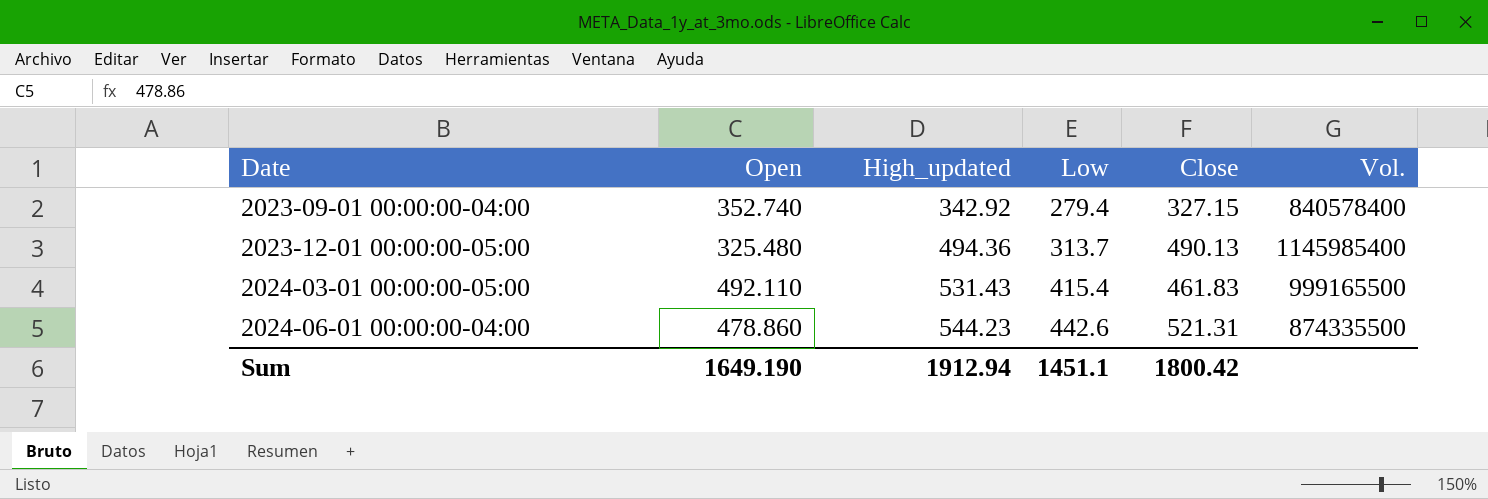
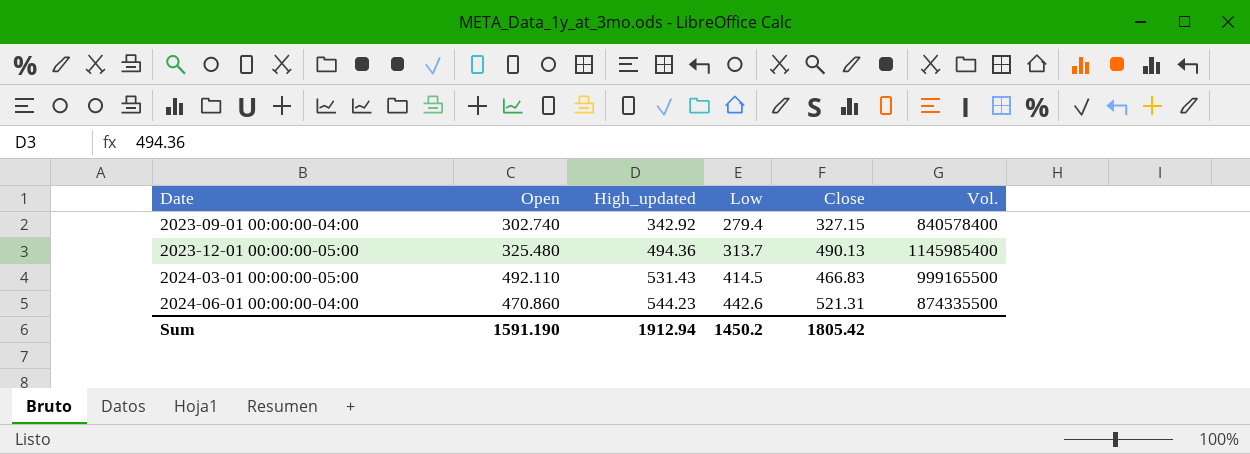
2023-09-01 00:00:00-04:00 | Open: 352.740 -> 302.740
2024-03-01 00:00:00-05:00 | Low: 415.4 -> 414.5
2024-03-01 00:00:00-05:00 | Close: 461.83 -> 466.83
2024-06-01 00:00:00-04:00 | Open: 478.860 -> 470.860
Sum | Open: 1649.190 -> 1591.190
Sum | Low: 1451.1 -> 1450.2
Sum | Close: 1800.42 -> 1805.42

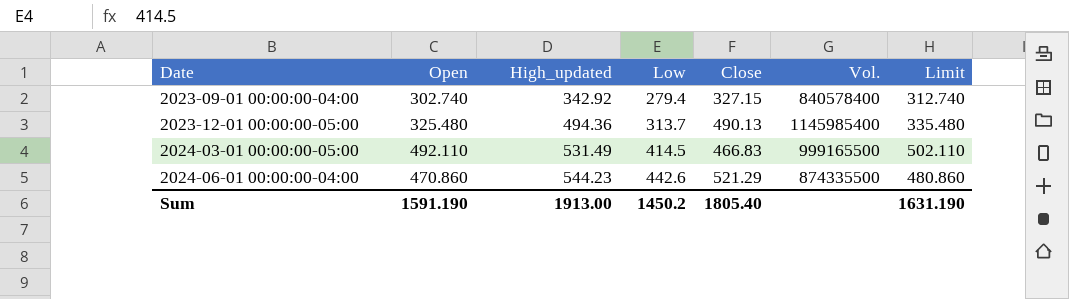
column Limit | formula: none -> [Open] + 10
2024-03-01 00:00:00-05:00 | High_updated: 531.43 -> 531.49
2024-06-01 00:00:00-04:00 | Close: 521.31 -> 521.29
Sum | High_updated: 1912.94 -> 1913.00
Sum | Close: 1805.42 -> 1805.40

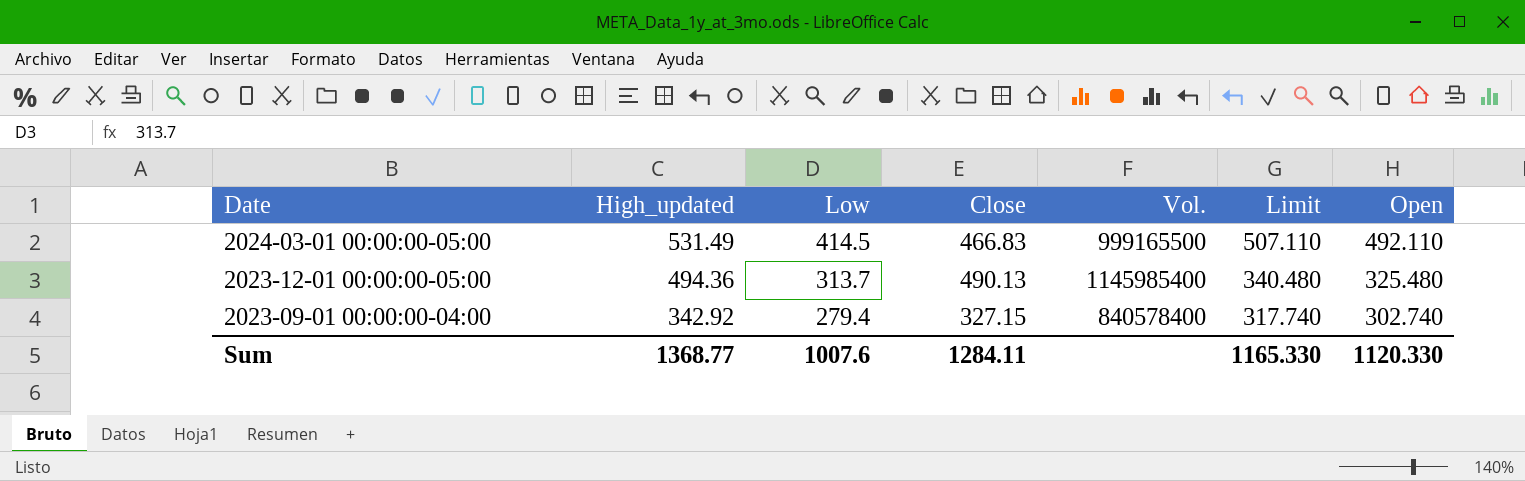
row order: Date ascending -> Date descending
column Limit | formula: [Open] + 10 -> [Open] + 15
column Open | position: 2 -> 7
row 2024-06-01 00:00:00-04:00: 470.860 | 544.23 | 442.6 | 521.29 | 874335500 | 480.860 -> none
Sum | High_updated: 1913.00 -> 1368.77
Sum | Low: 1450.2 -> 1007.6
Sum | Close: 1805.40 -> 1284.11
Sum | Limit: 1631.190 -> 1165.330
Sum | Open: 1591.190 -> 1120.330

